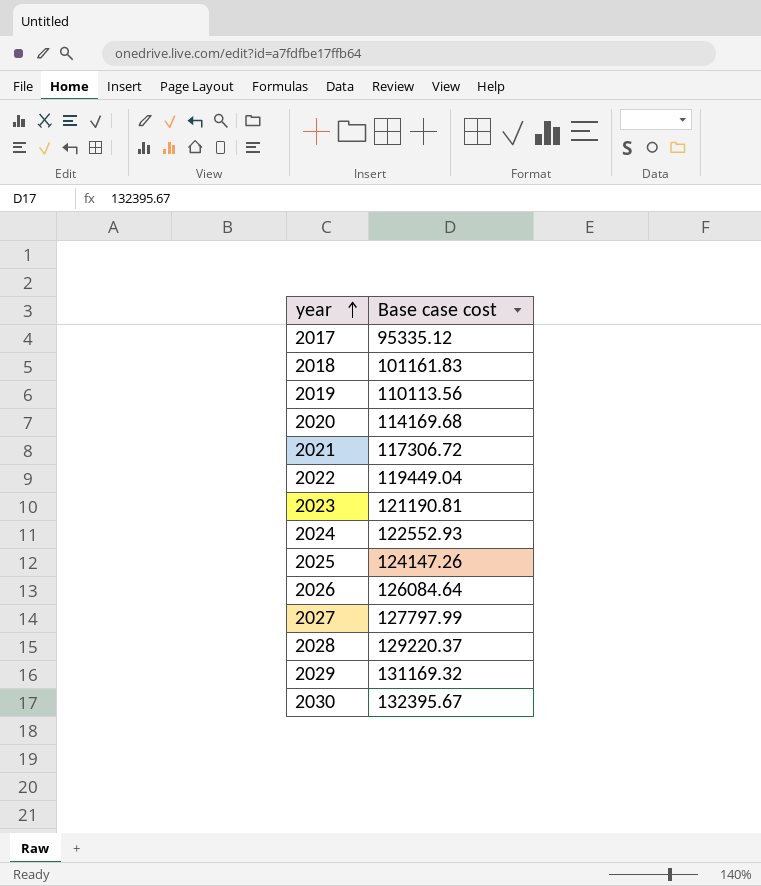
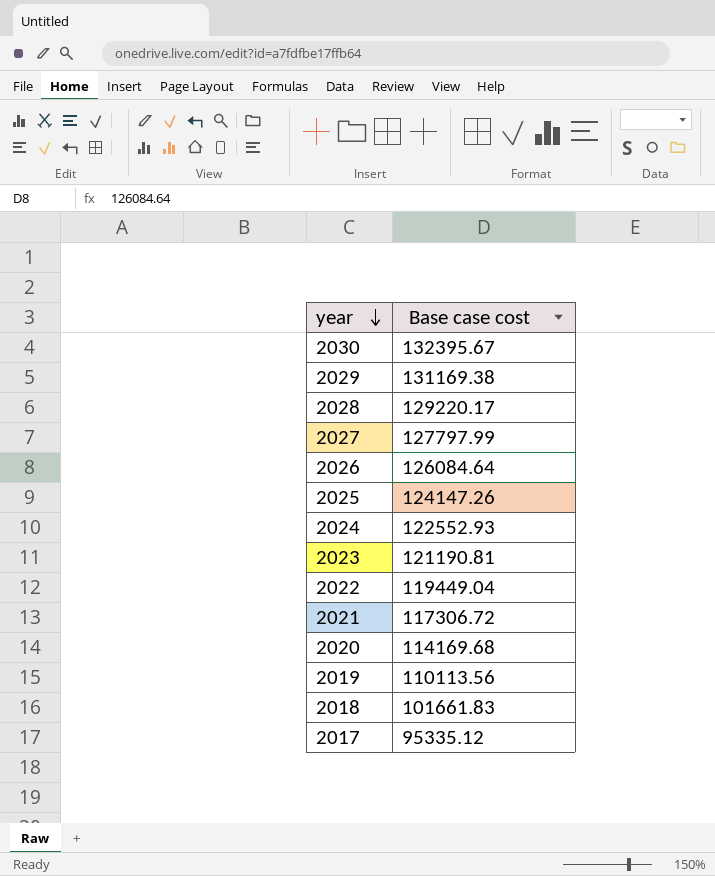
row order: year ascending -> year descending
2029 | Base case cost: 131169.32 -> 131169.38
2028 | Base case cost: 129220.37 -> 129220.17
2018 | Base case cost: 101161.83 -> 101661.83

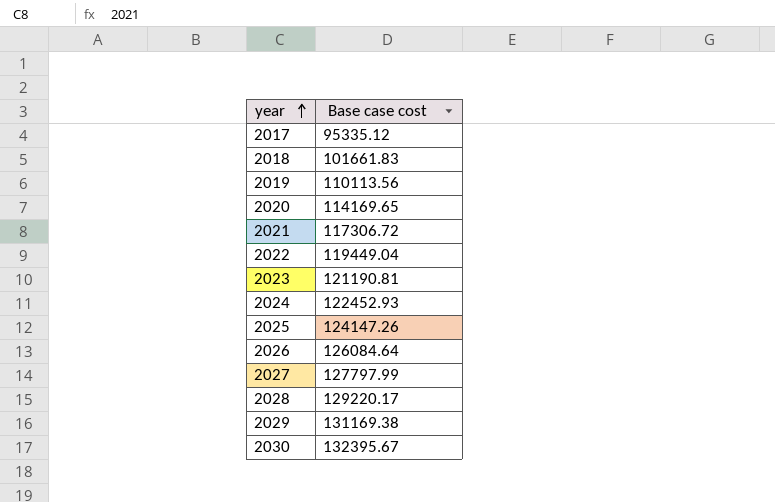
row order: year descending -> year ascending
2020 | Base case cost: 114169.68 -> 114169.65
2024 | Base case cost: 122552.93 -> 122452.93

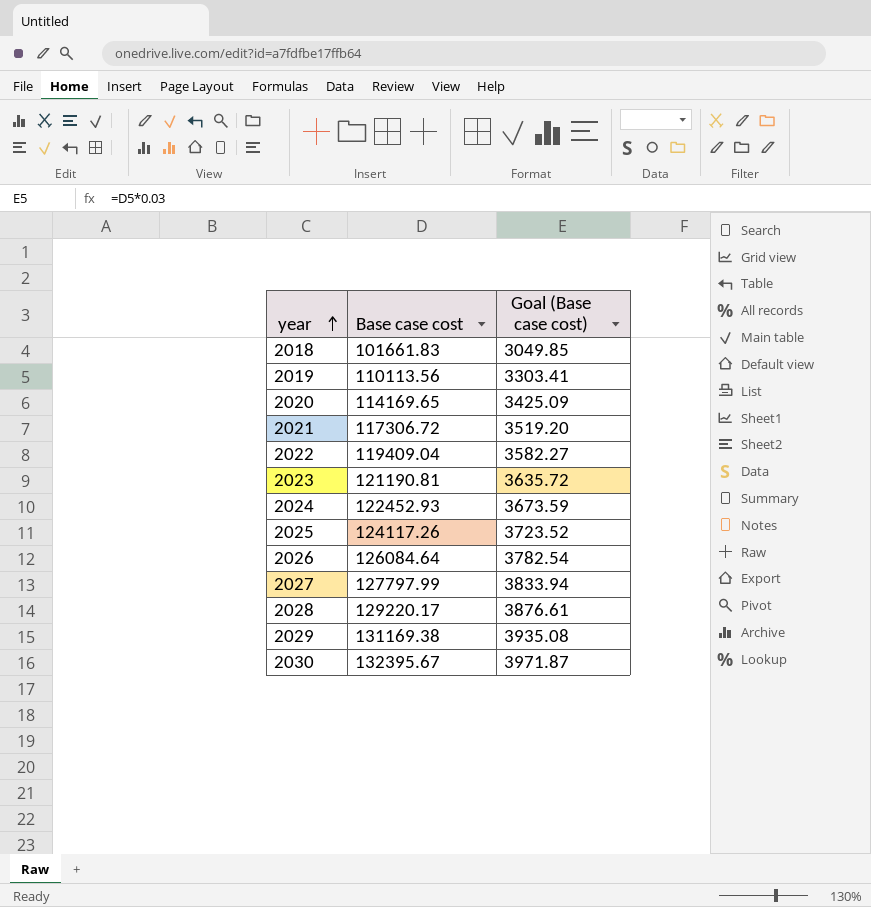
column Goal (Base case cost) | formula: none -> [Base case cost] * 0.03
row 2017: 95335.12 -> none
2022 | Base case cost: 119449.04 -> 119409.04
2025 | Base case cost: 124147.26 -> 124117.26

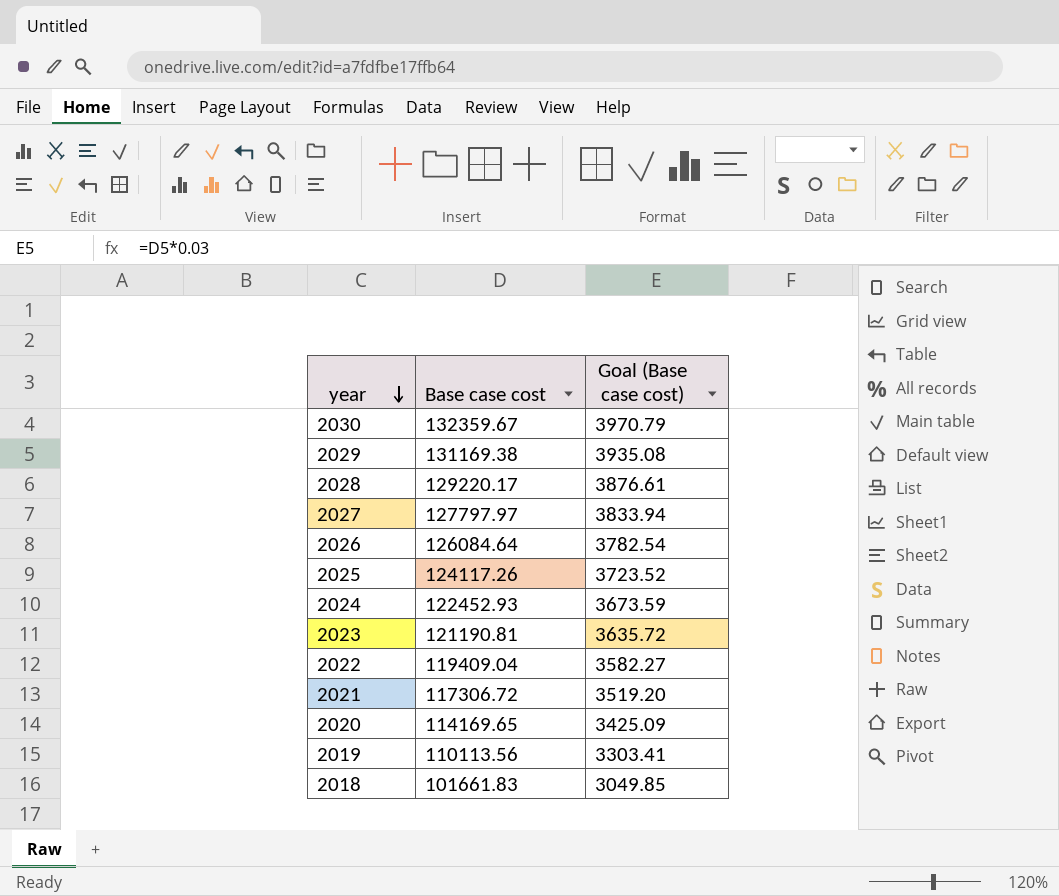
row order: year ascending -> year descending
2030 | Base case cost: 132395.67 -> 132359.67
2030 | Goal (Base case cost): 3971.87 -> 3970.79
2027 | Base case cost: 127797.99 -> 127797.97

